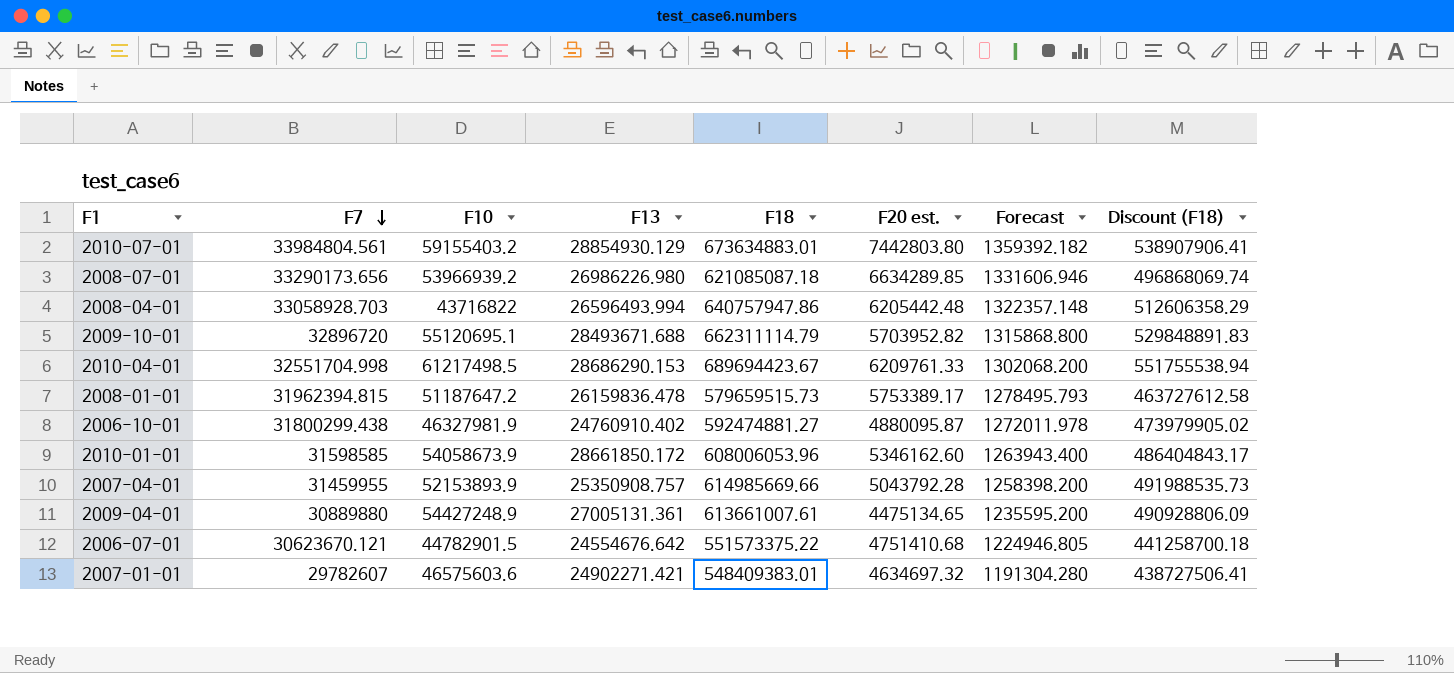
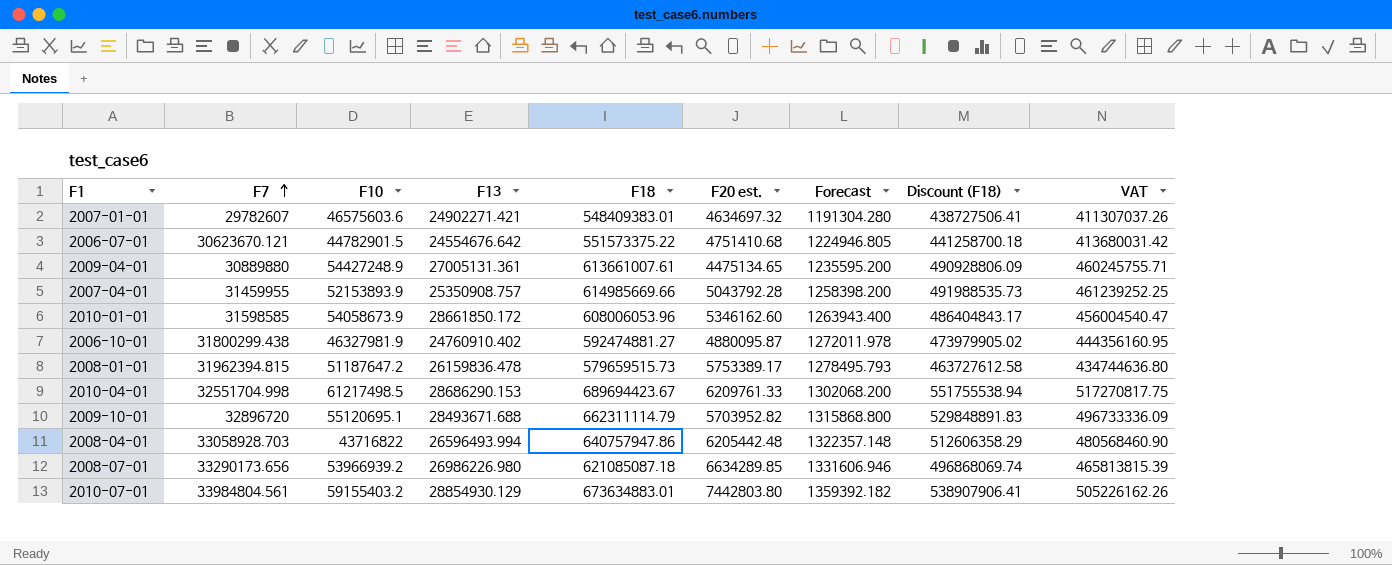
row order: F7 descending -> F7 ascending
column VAT | formula: none -> [F18] * 0.75

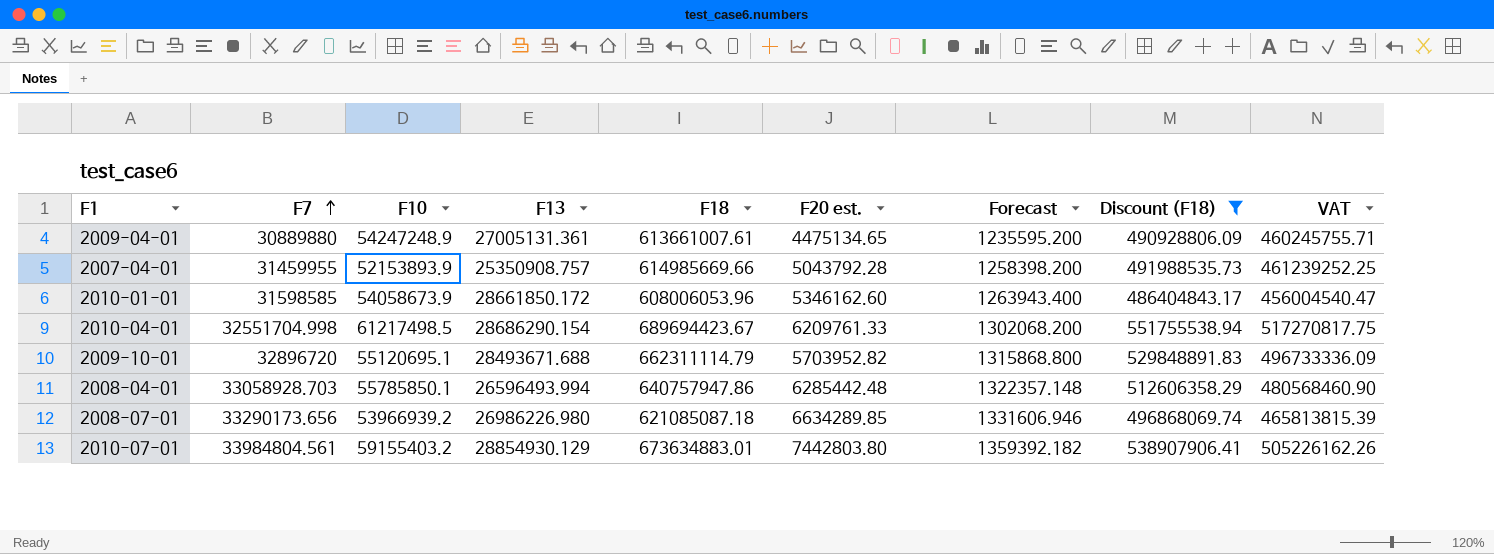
filter: none -> Discount (F18) >= 486404843.17
2009-04-01 | F10: 54427248.9 -> 54247248.9
2010-04-01 | F13: 28686290.153 -> 28686290.154
2008-04-01 | F10: 43716822 -> 55785850.1
2008-04-01 | F20 est.: 6205442.48 -> 6285442.48

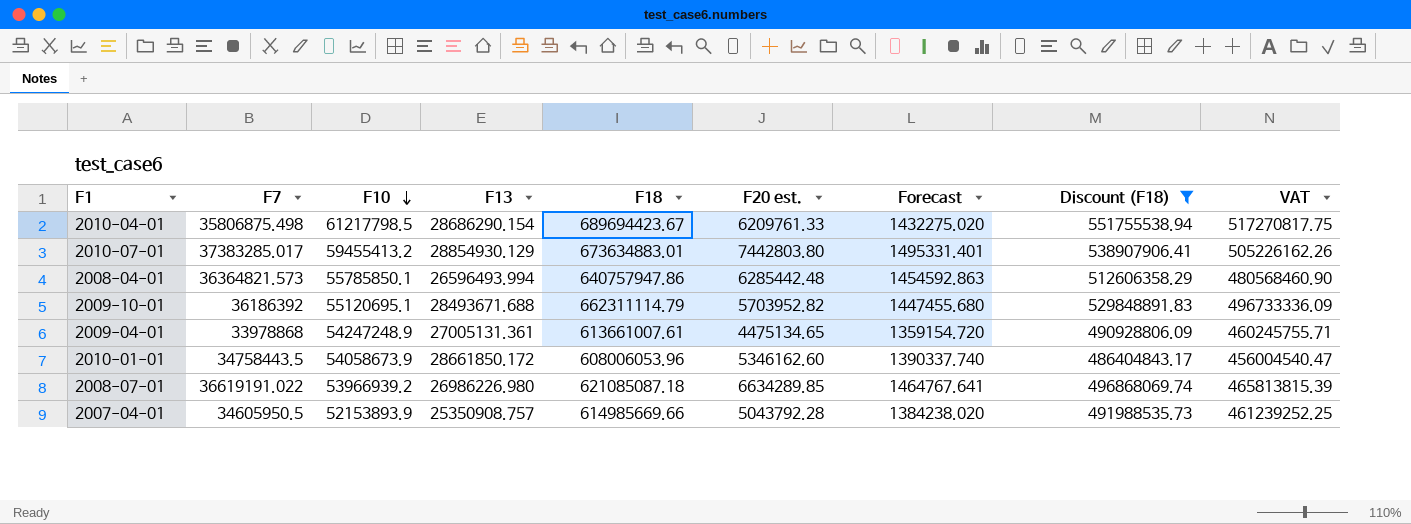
row order: F7 ascending -> F10 descending
2010-04-01 | F7: 32551704.998 -> 35806875.498
2010-04-01 | F10: 61217498.5 -> 61217798.5
2010-04-01 | Forecast: 1302068.200 -> 1432275.020
2010-07-01 | F7: 33984804.561 -> 37383285.017
2010-07-01 | F10: 59155403.2 -> 59455413.2
2010-07-01 | Forecast: 1359392.182 -> 1495331.401
2008-04-01 | F7: 33058928.703 -> 36364821.573
2008-04-01 | Forecast: 1322357.148 -> 1454592.863
2009-10-01 | F7: 32896720 -> 36186392
2009-10-01 | Forecast: 1315868.800 -> 1447455.680
2009-04-01 | F7: 30889880 -> 33978868
2009-04-01 | Forecast: 1235595.200 -> 1359154.720
2010-01-01 | F7: 31598585 -> 34758443.5
2010-01-01 | Forecast: 1263943.400 -> 1390337.740
2008-07-01 | F7: 33290173.656 -> 36619191.022
2008-07-01 | Forecast: 1331606.946 -> 1464767.641
2007-04-01 | F7: 31459955 -> 34605950.5
2007-04-01 | Forecast: 1258398.200 -> 1384238.020

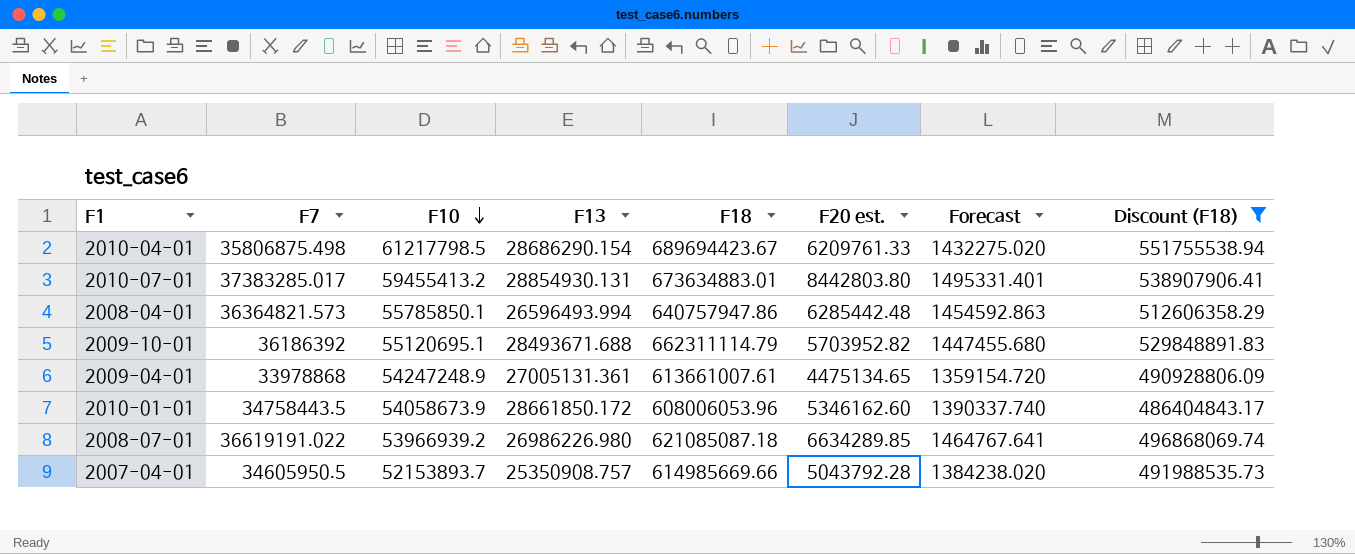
column VAT | formula: [F18] * 0.75 -> none
2010-07-01 | F13: 28854930.129 -> 28854930.131
2010-07-01 | F20 est.: 7442803.80 -> 8442803.80
2007-04-01 | F10: 52153893.9 -> 52153893.7

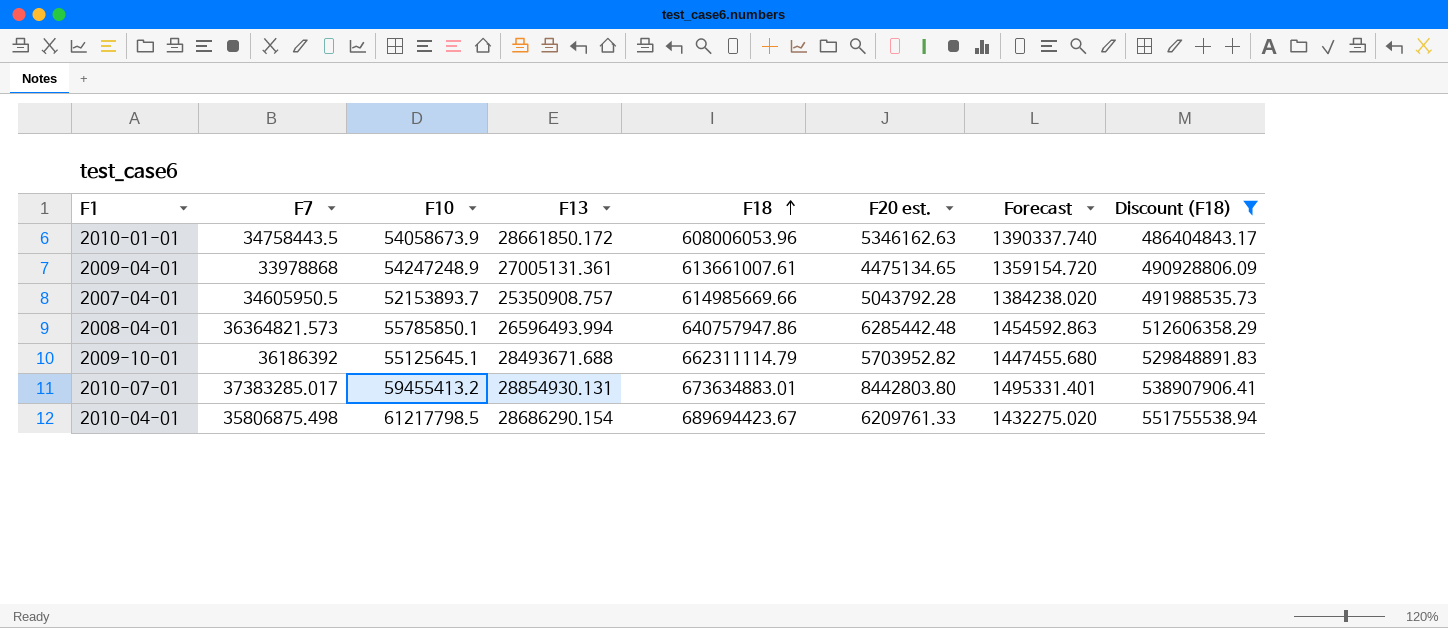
row order: F10 descending -> F18 ascending
row 2008-07-01: 36619191.022 | 53966939.2 | 26986226.980 | 621085087.18 | 6634289.85 | 1464767.641 | 496868069.74 -> none
2010-01-01 | F20 est.: 5346162.60 -> 5346162.63
2009-10-01 | F10: 55120695.1 -> 55125645.1

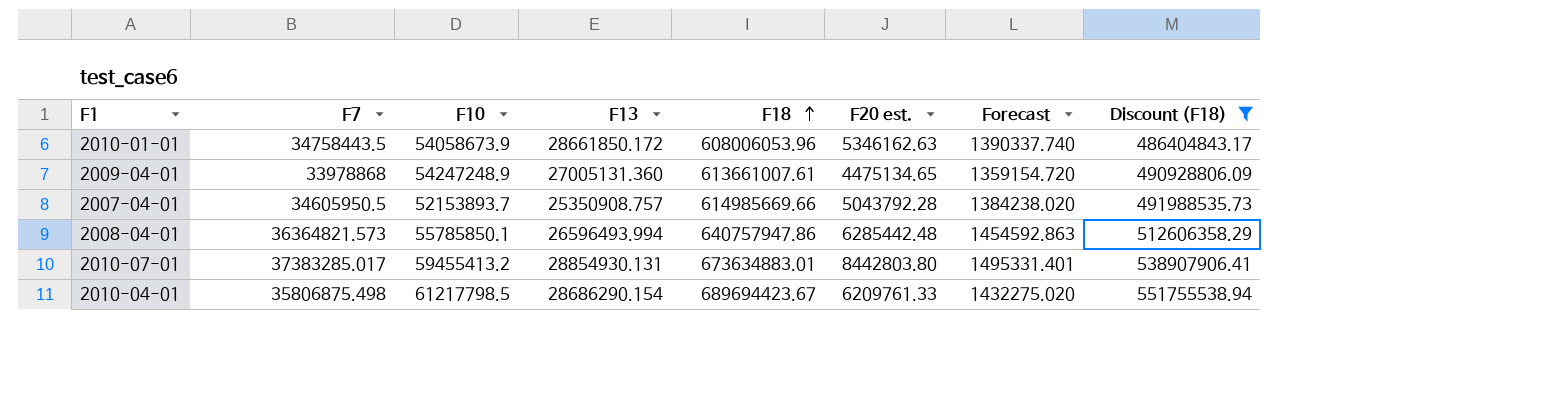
row 2009-10-01: 36186392 | 55125645.1 | 28493671.688 | 662311114.79 | 5703952.82 | 1447455.680 | 529848891.83 -> none
2009-04-01 | F13: 27005131.361 -> 27005131.360

